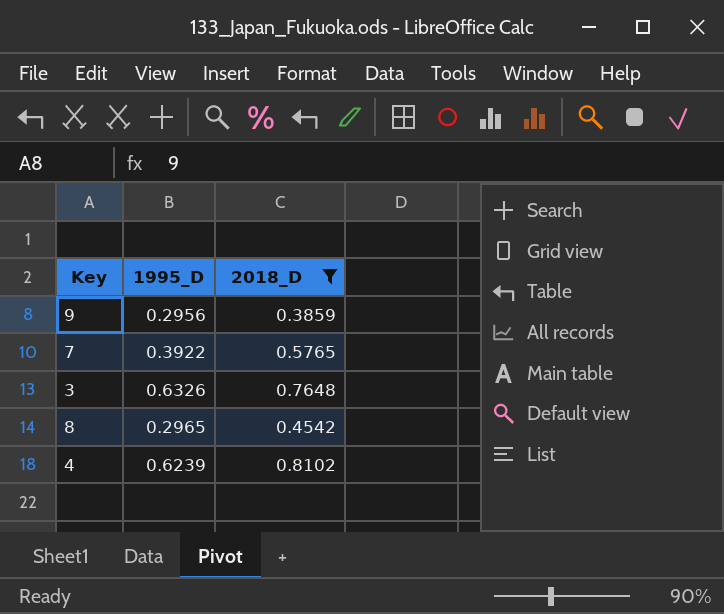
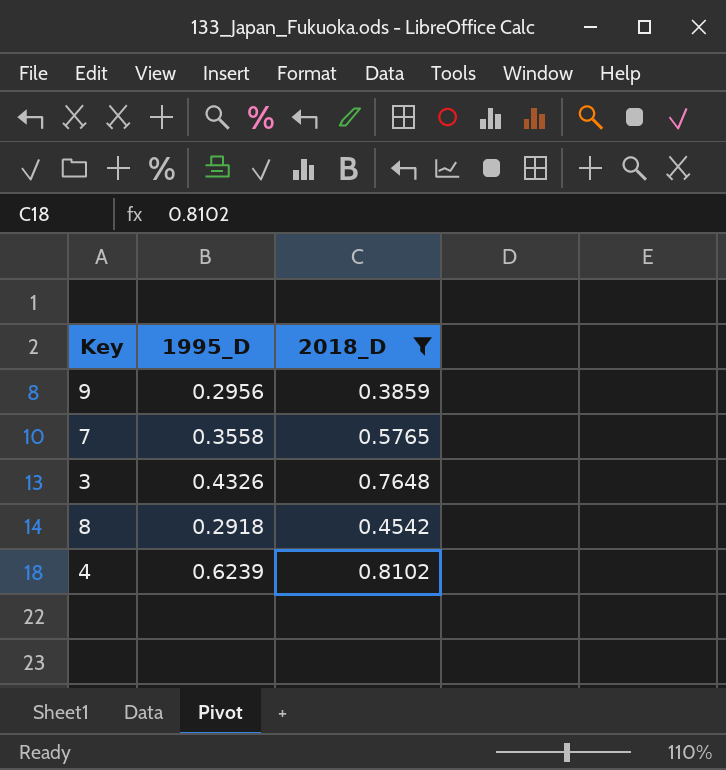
7 | 1995_D: 0.3922 -> 0.3558
3 | 1995_D: 0.6326 -> 0.4326
8 | 1995_D: 0.2965 -> 0.2918

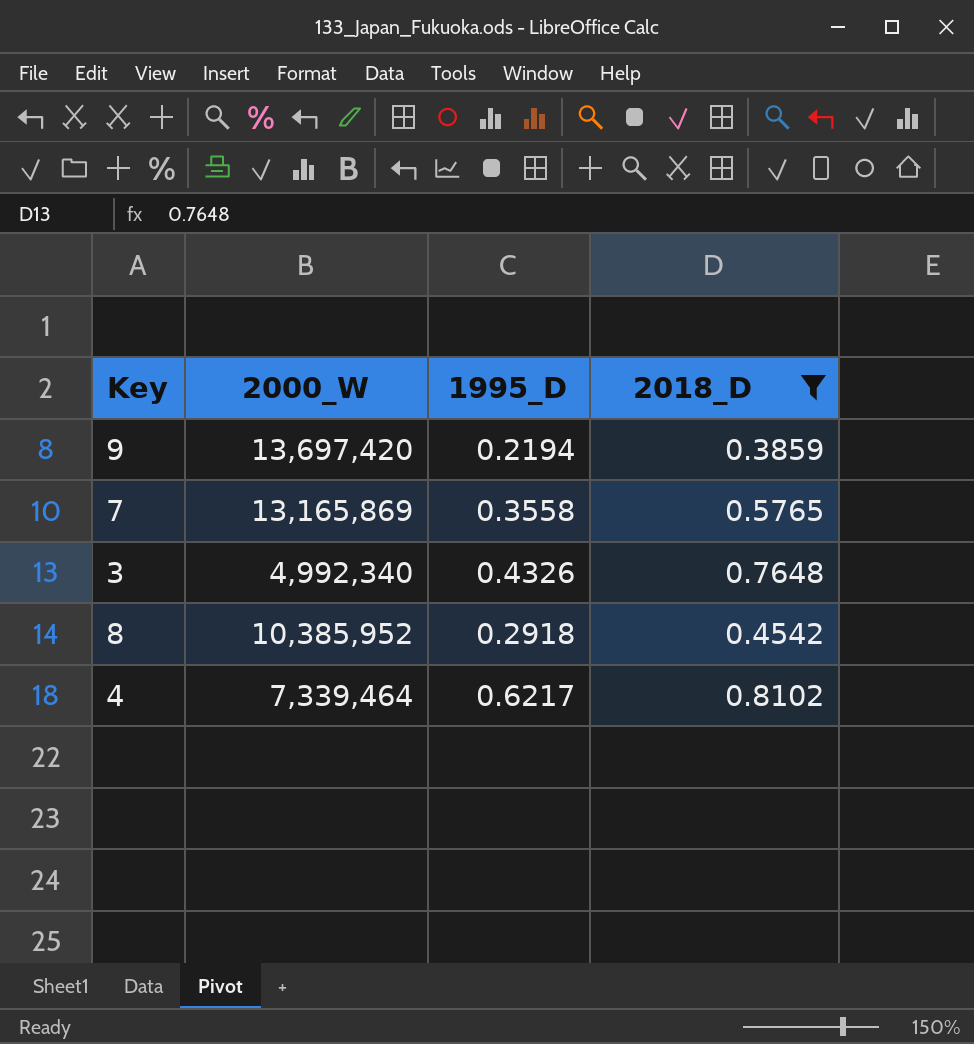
column 2000_W | position: none -> 2
9 | 1995_D: 0.2956 -> 0.2194
4 | 1995_D: 0.6239 -> 0.6217

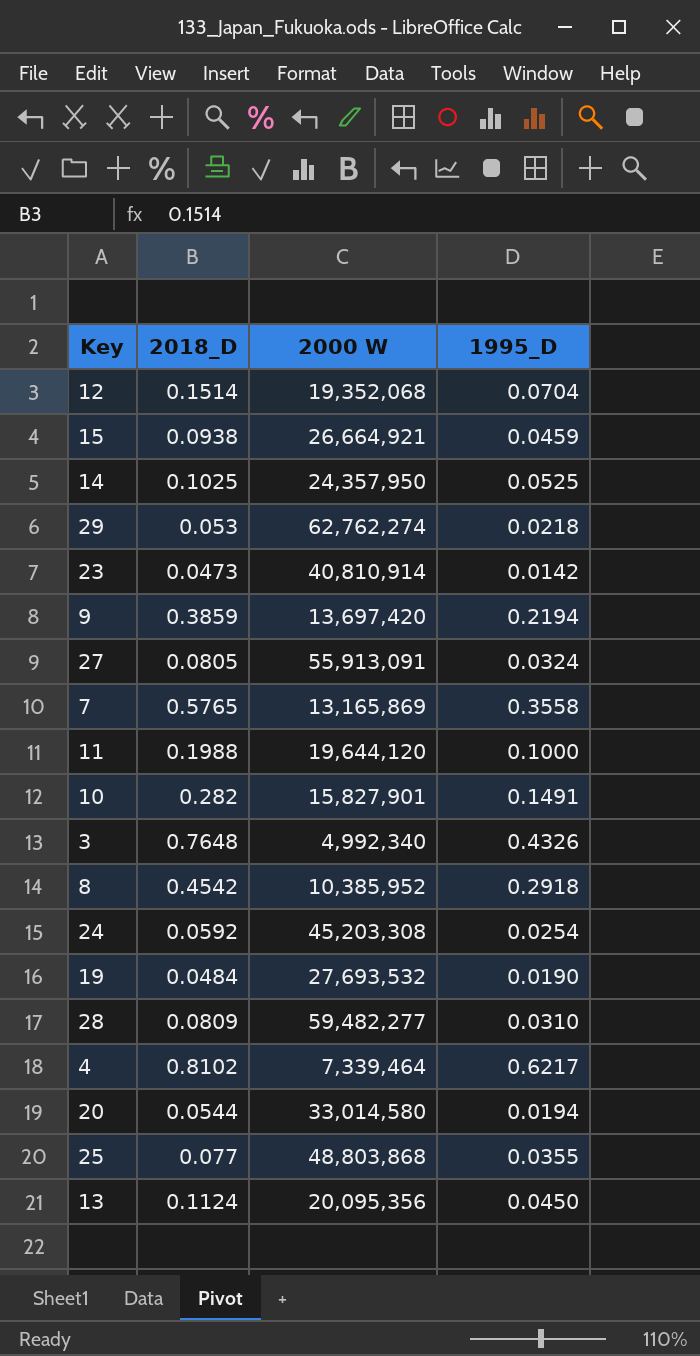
filter: 2018_D >= 0.3859 -> none
column 2018_D | position: 4 -> 2
column name: 2000_W -> 2000 W

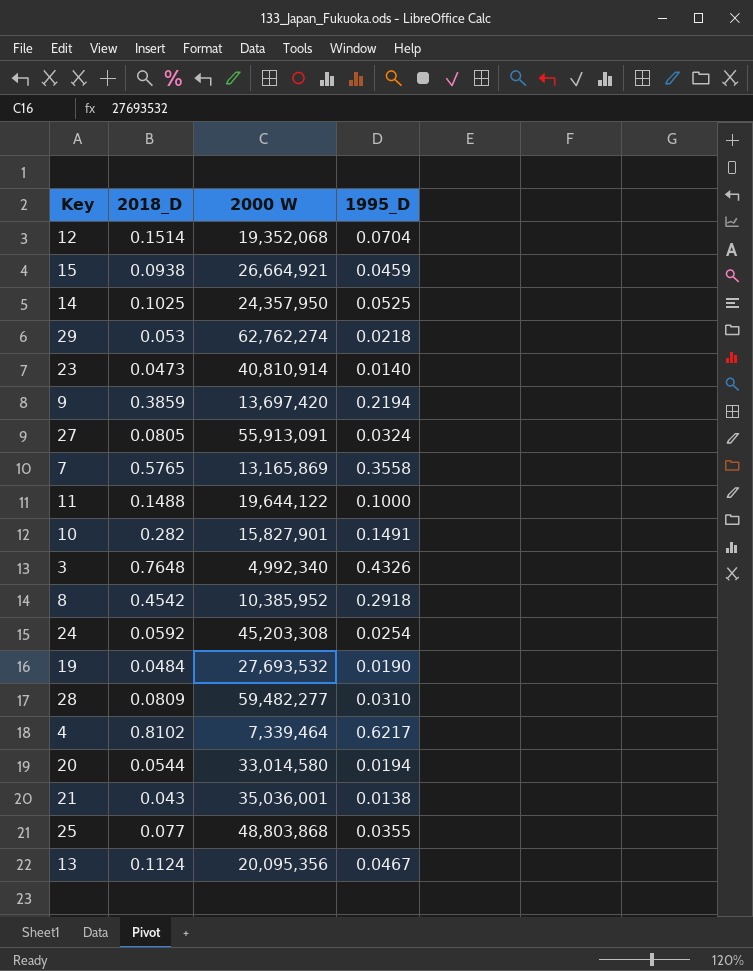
23 | 1995_D: 0.0142 -> 0.0140
11 | 2018_D: 0.1988 -> 0.1488
11 | 2000 W: 19,644,120 -> 19,644,122
row 21: none -> 0.043 | 35,036,001 | 0.0138
13 | 1995_D: 0.0450 -> 0.0467

